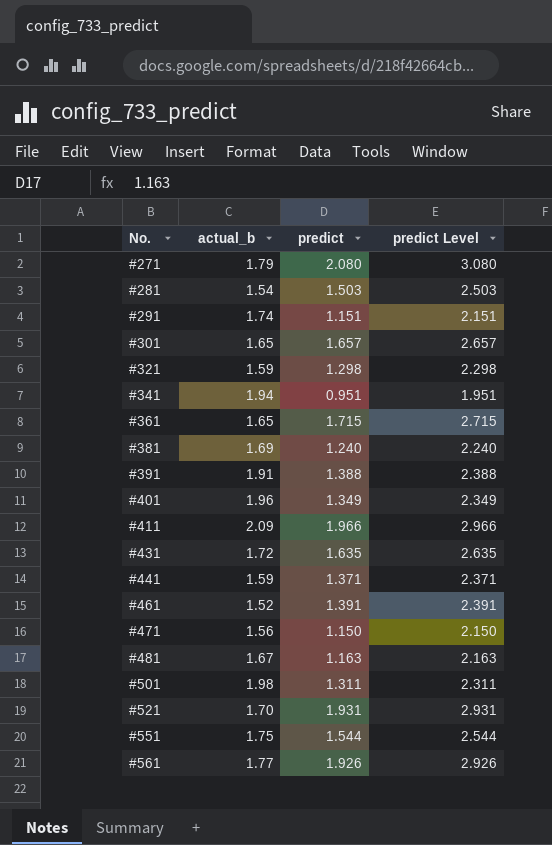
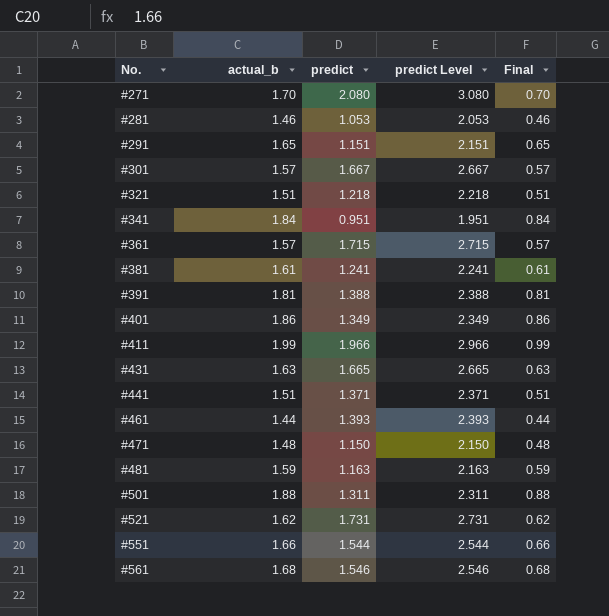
column Final | formula: none -> [actual_b] - 1
#271 | actual_b: 1.79 -> 1.70
#281 | actual_b: 1.54 -> 1.46
#281 | predict: 1.503 -> 1.053
#281 | predict Level: 2.503 -> 2.053
#291 | actual_b: 1.74 -> 1.65
#301 | actual_b: 1.65 -> 1.57
#301 | predict: 1.657 -> 1.667
#301 | predict Level: 2.657 -> 2.667
#321 | actual_b: 1.59 -> 1.51
#321 | predict: 1.298 -> 1.218
#321 | predict Level: 2.298 -> 2.218
#341 | actual_b: 1.94 -> 1.84
#361 | actual_b: 1.65 -> 1.57
#381 | actual_b: 1.69 -> 1.61
#381 | predict: 1.240 -> 1.241
#381 | predict Level: 2.240 -> 2.241
#391 | actual_b: 1.91 -> 1.81
#401 | actual_b: 1.96 -> 1.86
#411 | actual_b: 2.09 -> 1.99
#431 | actual_b: 1.72 -> 1.63
#431 | predict: 1.635 -> 1.665
#431 | predict Level: 2.635 -> 2.665
#441 | actual_b: 1.59 -> 1.51
#461 | actual_b: 1.52 -> 1.44
#461 | predict: 1.391 -> 1.393
#461 | predict Level: 2.391 -> 2.393
#471 | actual_b: 1.56 -> 1.48
#481 | actual_b: 1.67 -> 1.59
#501 | actual_b: 1.98 -> 1.88
#521 | actual_b: 1.70 -> 1.62
#521 | predict: 1.931 -> 1.731
#521 | predict Level: 2.931 -> 2.731
#551 | actual_b: 1.75 -> 1.66
#561 | actual_b: 1.77 -> 1.68
#561 | predict: 1.926 -> 1.546
#561 | predict Level: 2.926 -> 2.546

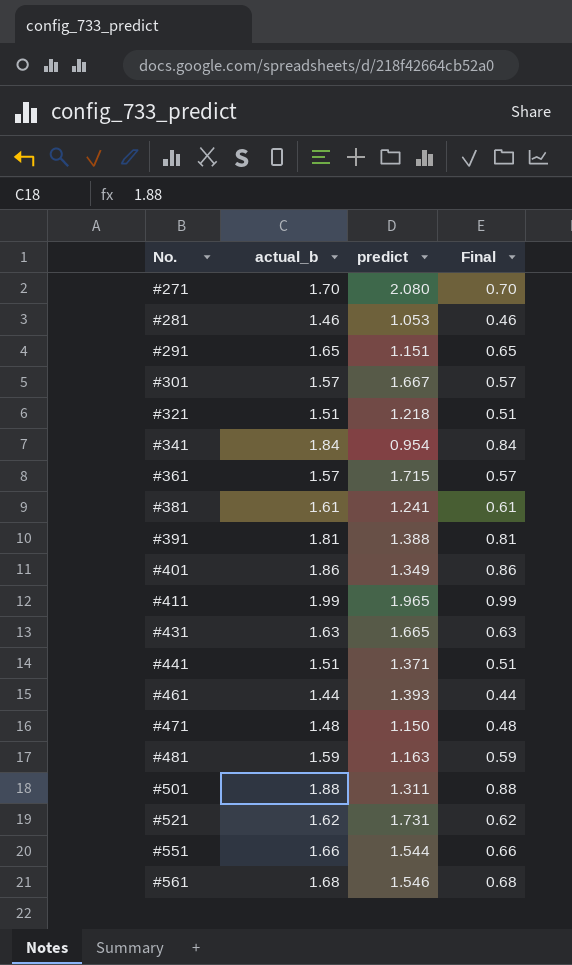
column predict Level | formula: [predict] + 1 -> none
#341 | predict: 0.951 -> 0.954
#411 | predict: 1.966 -> 1.965

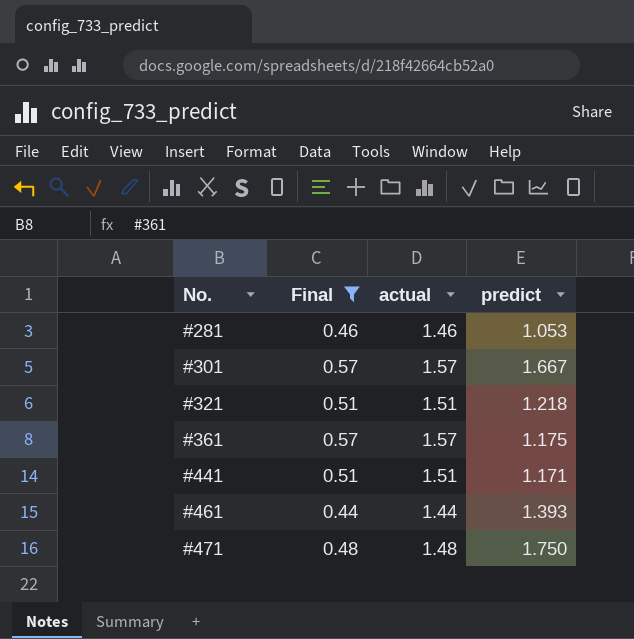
filter: none -> Final <= 0.57
column Final | position: 4 -> 2
column name: actual_b -> actual
#361 | predict: 1.715 -> 1.175
#441 | predict: 1.371 -> 1.171
#471 | predict: 1.150 -> 1.750

